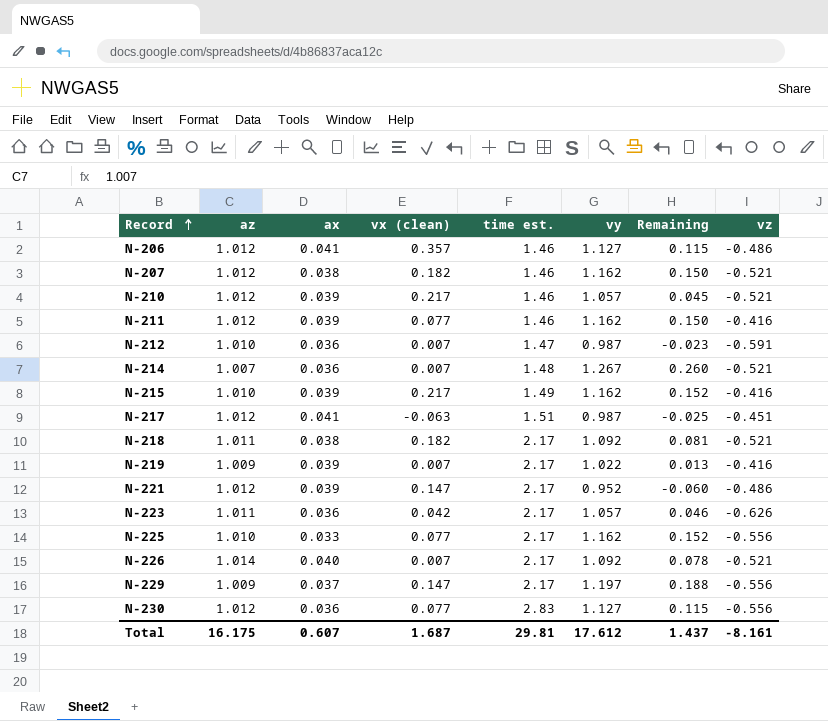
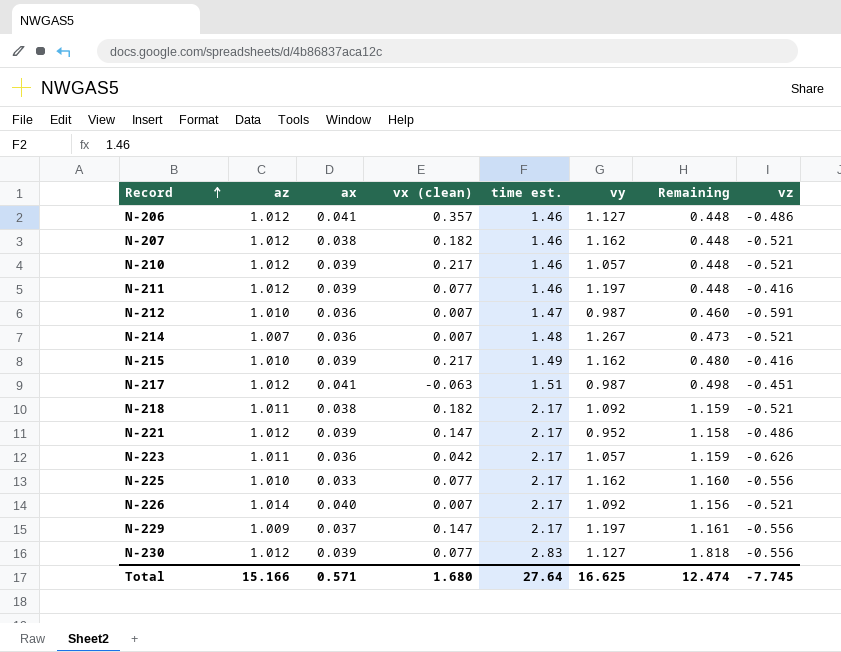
column Remaining | formula: [vy] - [az] -> [time est.] - [az]
row N-219: 1.009 | 0.039 | 0.007 | 2.17 | 1.022 | 0.013 | -0.416 -> none
N-211 | vy: 1.162 -> 1.197
N-230 | ax: 0.036 -> 0.039
Total | az: 16.175 -> 15.166
Total | ax: 0.607 -> 0.571
Total | vx (clean): 1.687 -> 1.680
Total | time est.: 29.81 -> 27.64
Total | vy: 17.612 -> 16.625
Total | Remaining: 1.437 -> 12.474
Total | vz: -8.161 -> -7.745

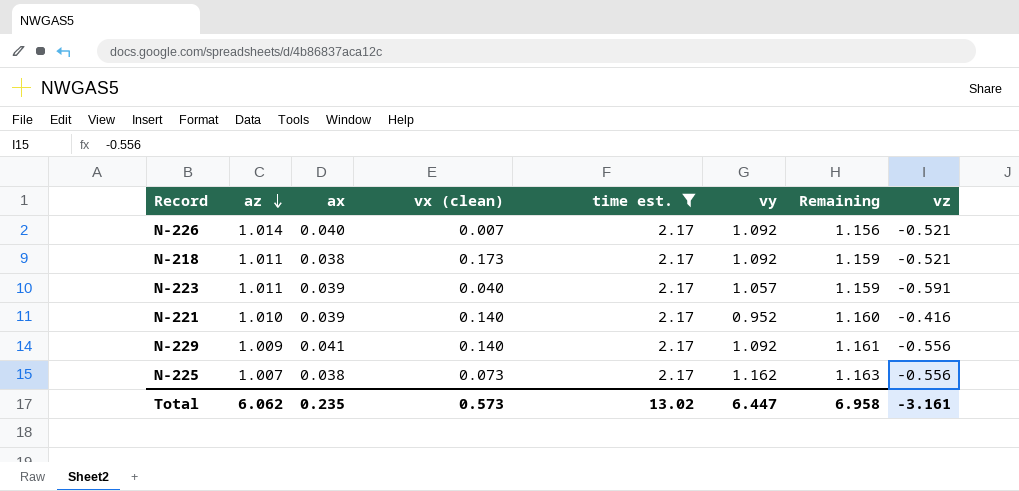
filter: none -> time est. = 2.17
row order: Record ascending -> az descending
N-218 | vx (clean): 0.182 -> 0.173
N-223 | ax: 0.036 -> 0.039
N-223 | vx (clean): 0.042 -> 0.040
N-223 | vz: -0.626 -> -0.591
N-221 | az: 1.012 -> 1.010
N-221 | vx (clean): 0.147 -> 0.140
N-221 | Remaining: 1.158 -> 1.160
N-221 | vz: -0.486 -> -0.416
N-229 | ax: 0.037 -> 0.041
N-229 | vx (clean): 0.147 -> 0.140
N-229 | vy: 1.197 -> 1.092
N-225 | az: 1.010 -> 1.007
N-225 | ax: 0.033 -> 0.038
N-225 | vx (clean): 0.077 -> 0.073
N-225 | Remaining: 1.160 -> 1.163
Total | az: 15.166 -> 6.062
Total | ax: 0.571 -> 0.235
Total | vx (clean): 1.680 -> 0.573
Total | time est.: 27.64 -> 13.02
Total | vy: 16.625 -> 6.447
Total | Remaining: 12.474 -> 6.958
Total | vz: -7.745 -> -3.161

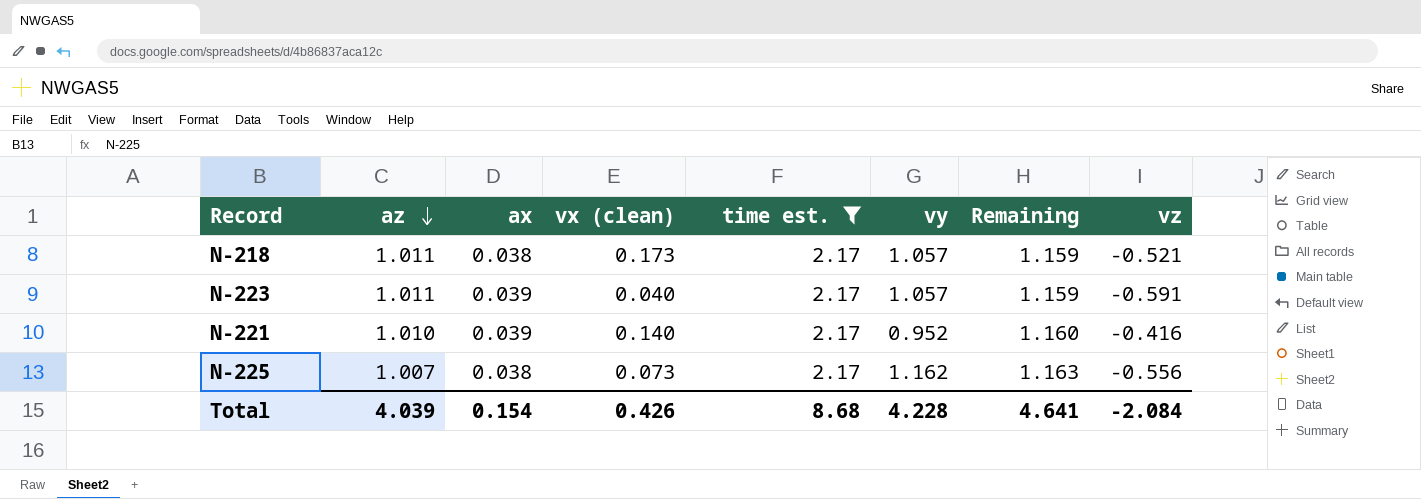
row N-226: 1.014 | 0.040 | 0.007 | 2.17 | 1.092 | 1.156 | -0.521 -> none
row N-229: 1.009 | 0.041 | 0.140 | 2.17 | 1.092 | 1.161 | -0.556 -> none
N-218 | vy: 1.092 -> 1.057
Total | az: 6.062 -> 4.039
Total | ax: 0.235 -> 0.154
Total | vx (clean): 0.573 -> 0.426
Total | time est.: 13.02 -> 8.68
Total | vy: 6.447 -> 4.228
Total | Remaining: 6.958 -> 4.641
Total | vz: -3.161 -> -2.084

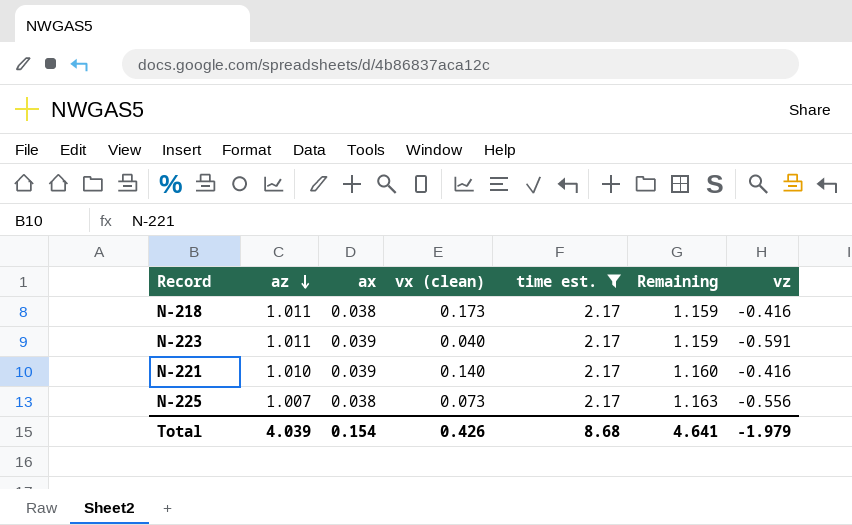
column vy | position: 6 -> none
N-218 | vz: -0.521 -> -0.416
Total | vz: -2.084 -> -1.979

